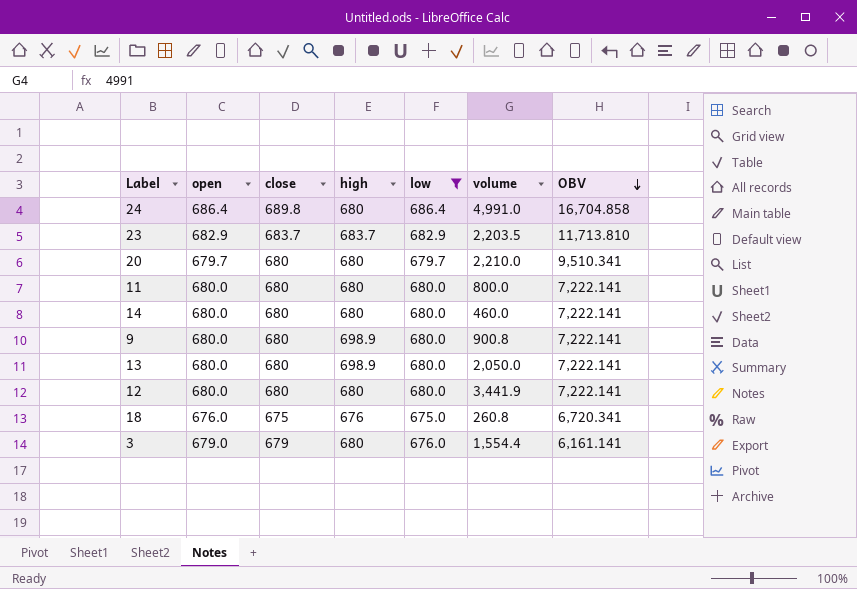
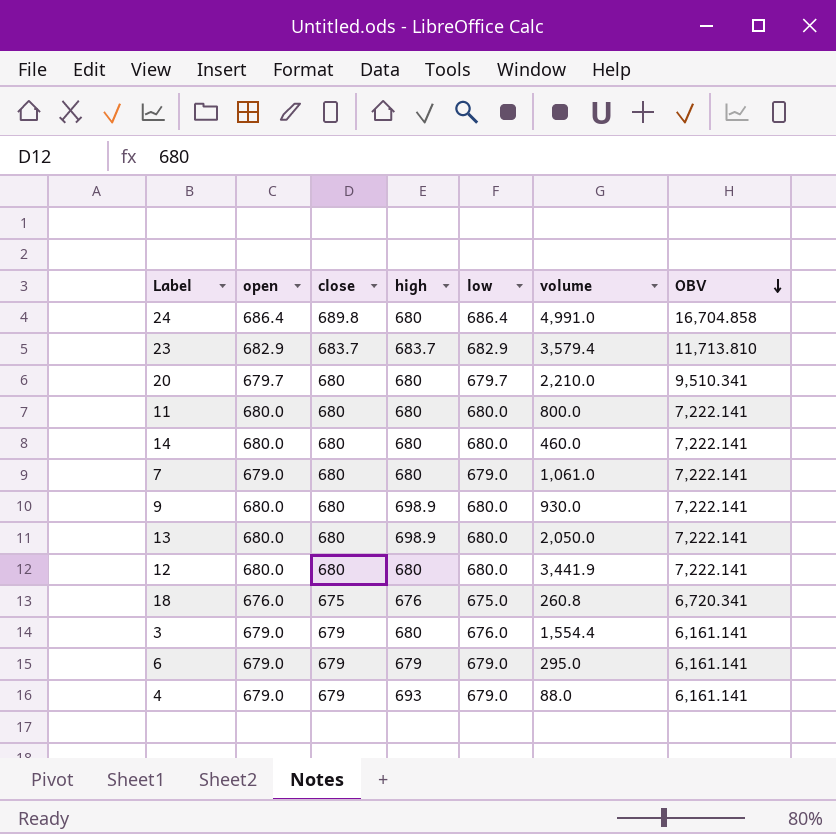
filter: low != 679.0 -> none
23 | volume: 2,203.5 -> 3,579.4
9 | volume: 900.8 -> 930.0

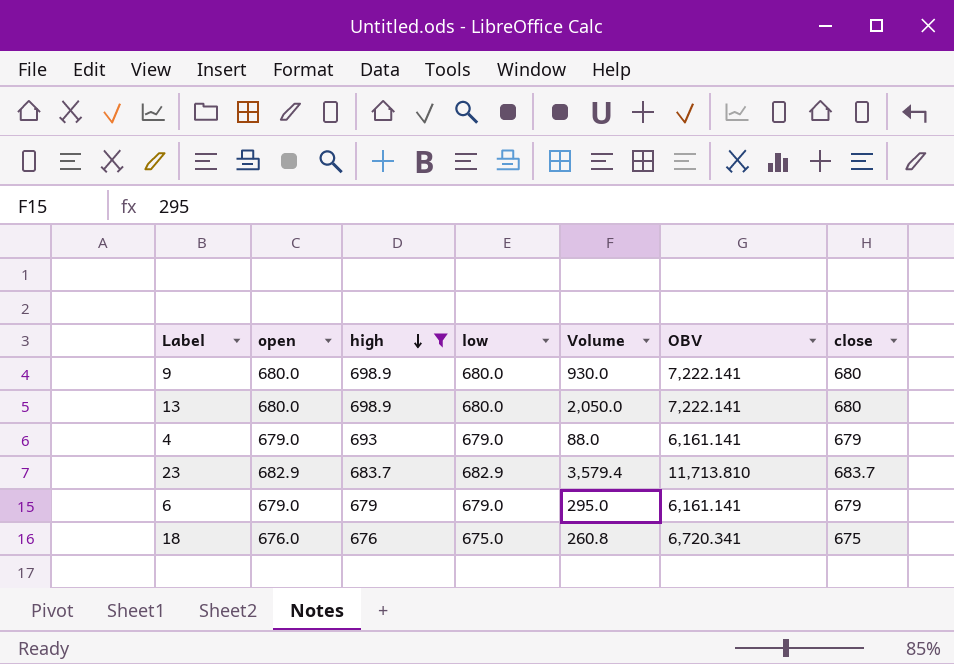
filter: none -> high != 680
row order: OBV descending -> high descending
column name: volume -> Volume
column close | position: 3 -> 7

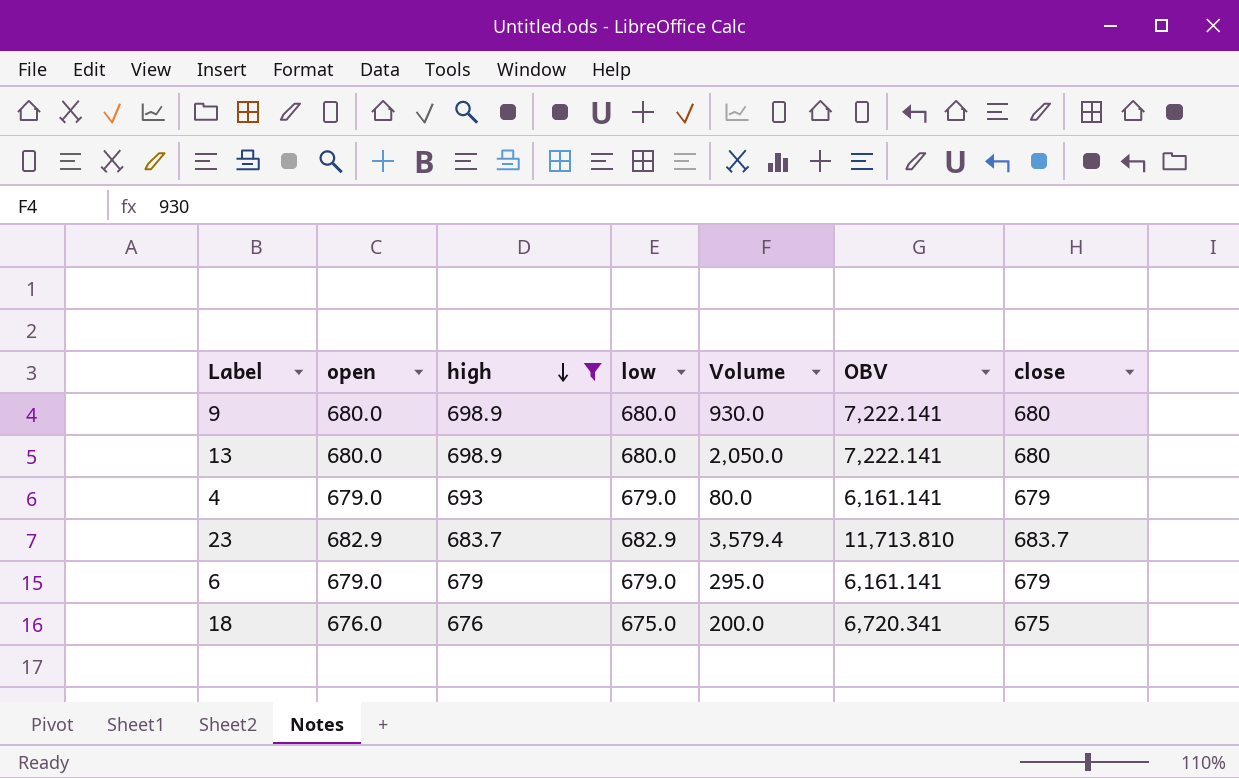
4 | Volume: 88.0 -> 80.0
18 | Volume: 260.8 -> 200.0

